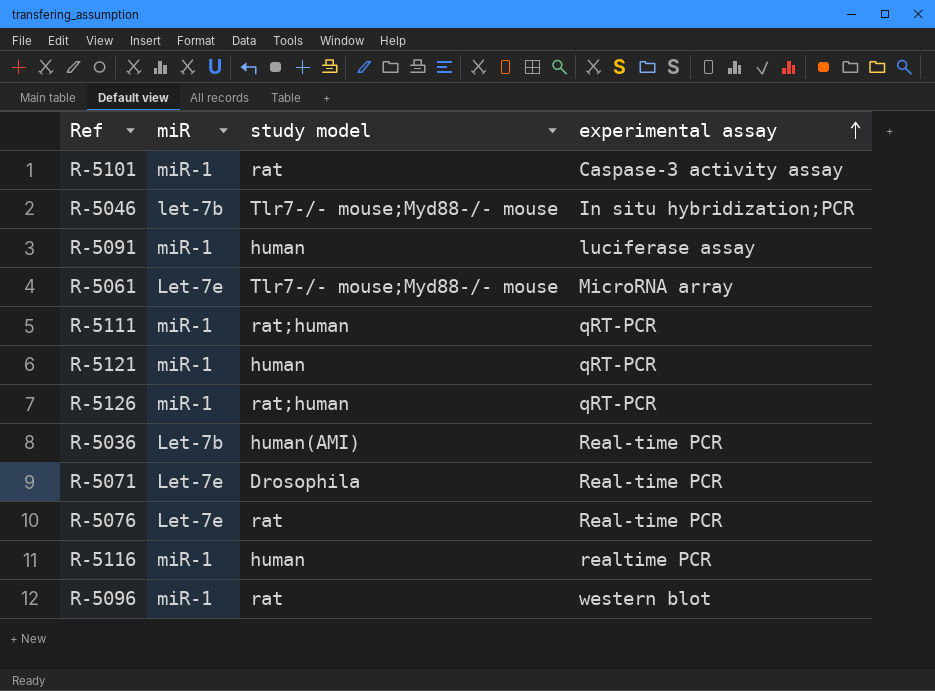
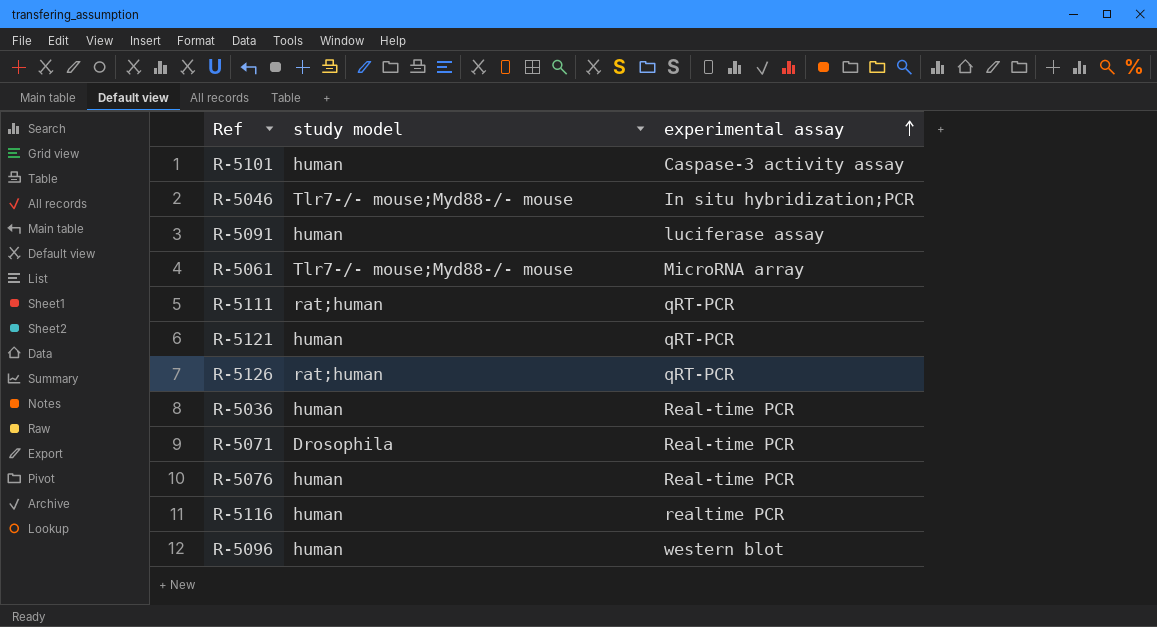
column miR | position: 2 -> none
R-5101 | study model: rat -> human
R-5036 | study model: human(AMI) -> human
R-5076 | study model: rat -> human
R-5096 | study model: rat -> human

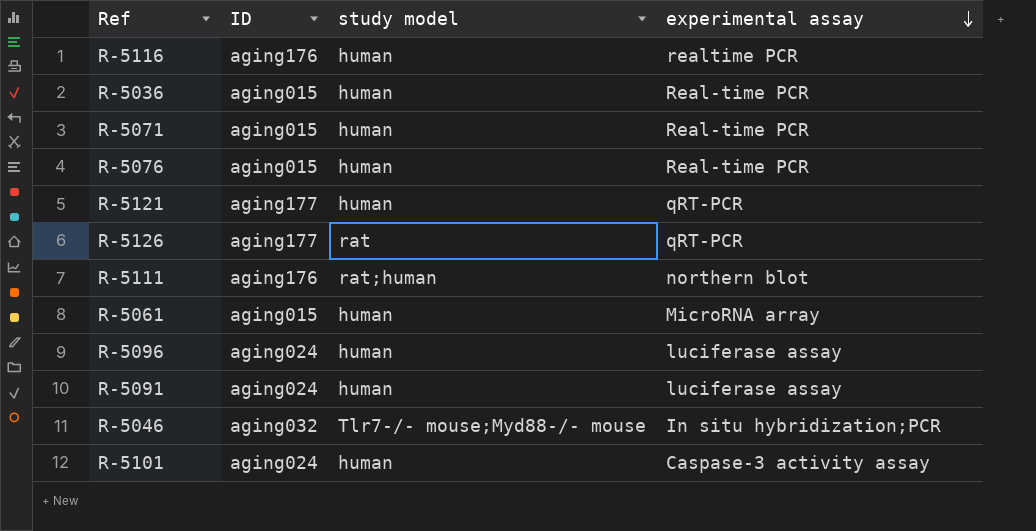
row order: experimental assay ascending -> experimental assay descending
column ID | position: none -> 2
R-5071 | study model: Drosophila -> human
R-5126 | study model: rat;human -> rat
R-5111 | experimental assay: qRT-PCR -> northern blot
R-5061 | study model: Tlr7-/- mouse;Myd88-/- mouse -> human
R-5096 | experimental assay: western blot -> luciferase assay

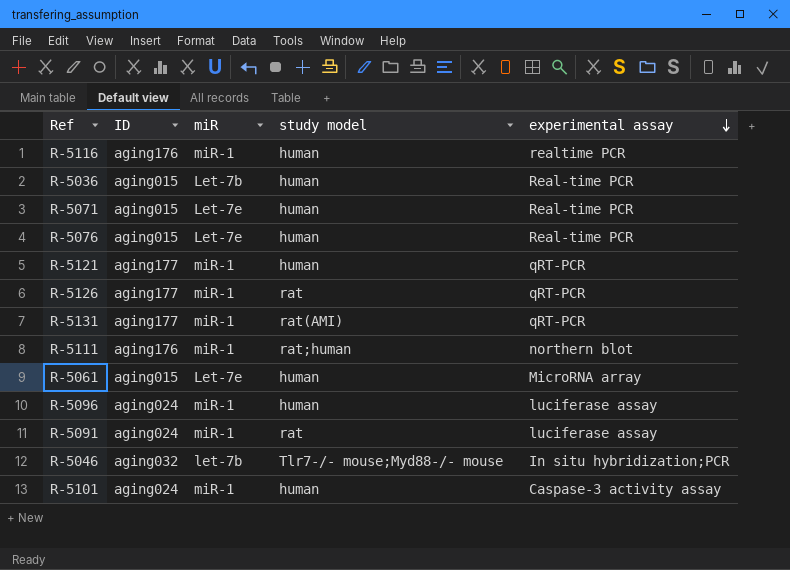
column miR | position: none -> 3
row R-5131: none -> aging177 | miR-1 | rat(AMI) | qRT-PCR
R-5091 | study model: human -> rat

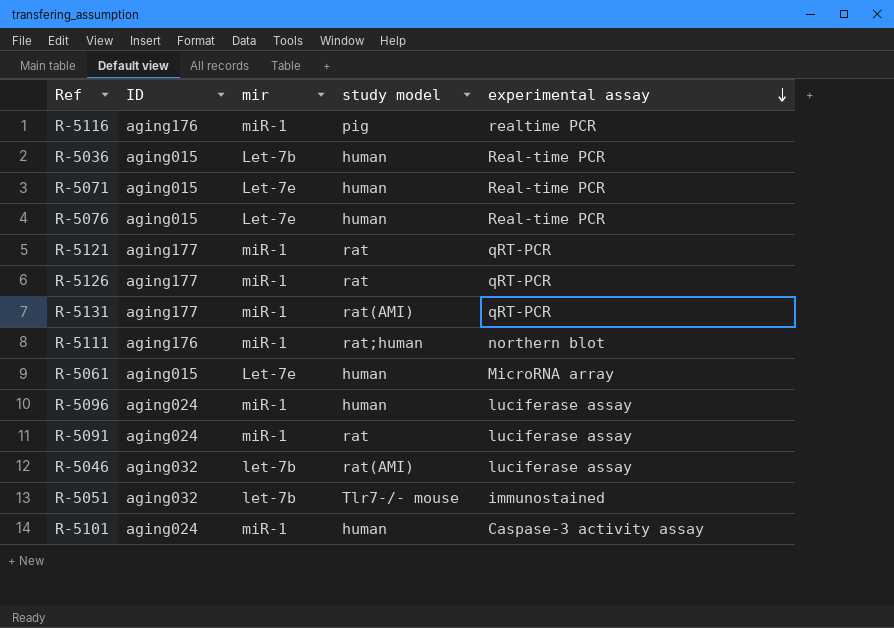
column name: miR -> mir
R-5116 | study model: human -> pig
R-5121 | study model: human -> rat
R-5046 | study model: Tlr7-/- mouse;Myd88-/- mouse -> rat(AMI)
R-5046 | experimental assay: In situ hybridization;PCR -> luciferase assay
row R-5051: none -> aging032 | let-7b | Tlr7-/- mouse | immunostained

